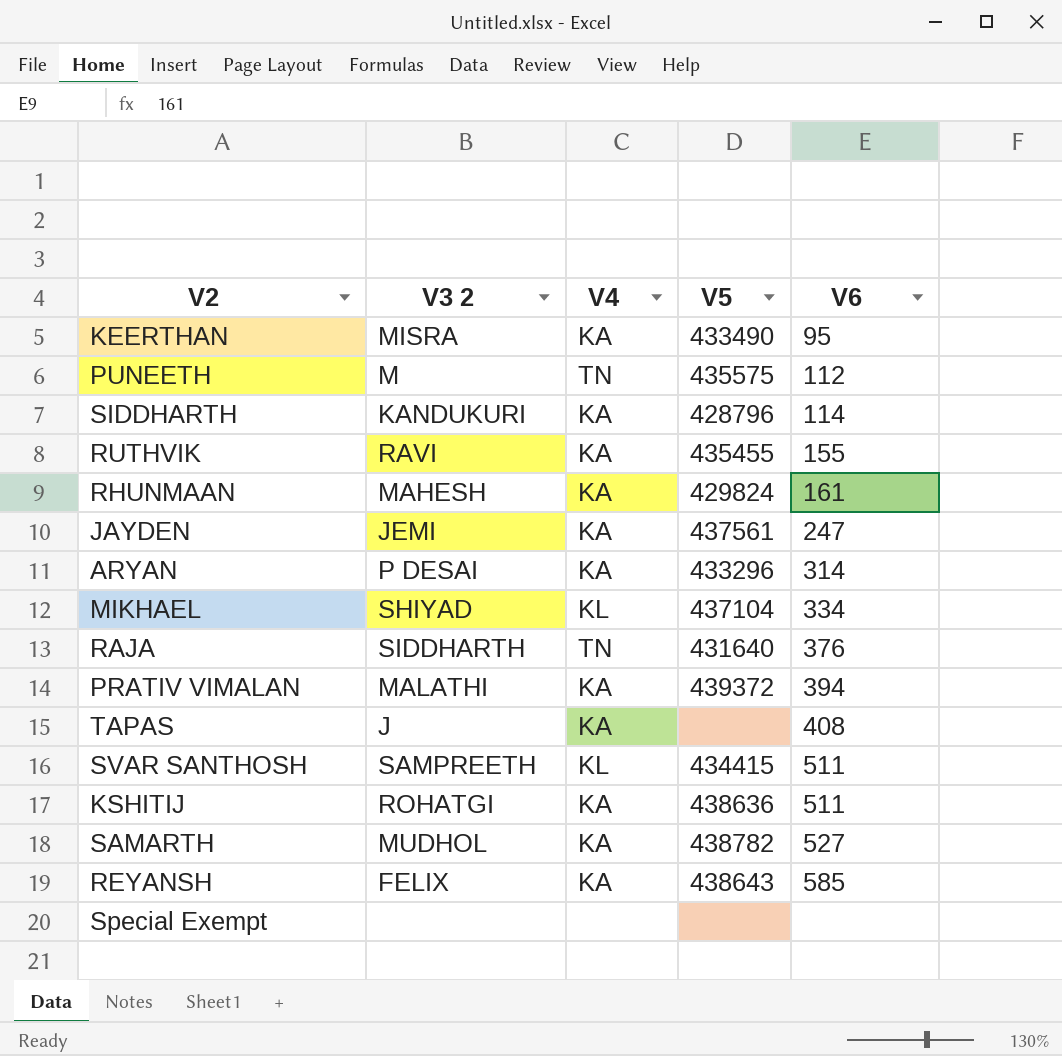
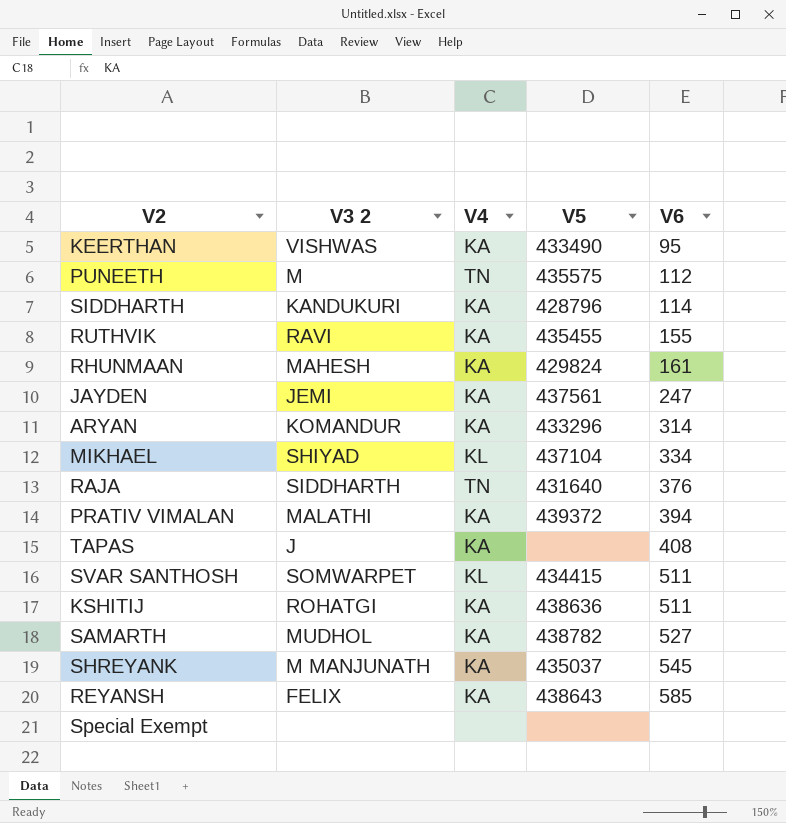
KEERTHAN | V3 2: MISRA -> VISHWAS
ARYAN | V3 2: P DESAI -> KOMANDUR
SVAR SANTHOSH | V3 2: SAMPREETH -> SOMWARPET
row SHREYANK: none -> M MANJUNATH | KA | 435037 | 545

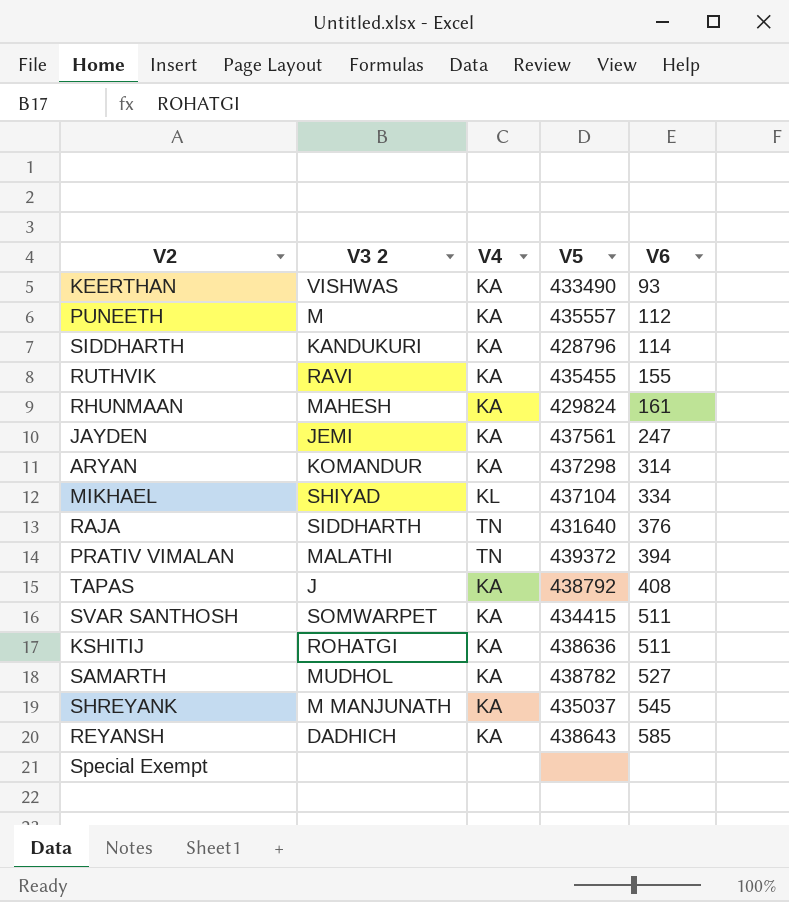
KEERTHAN | V6: 95 -> 93
PUNEETH | V4: TN -> KA
PUNEETH | V5: 435575 -> 435557
ARYAN | V5: 433296 -> 437298
PRATIV VIMALAN | V4: KA -> TN
TAPAS | V5: none -> 438792
SVAR SANTHOSH | V4: KL -> KA
REYANSH | V3 2: FELIX -> DADHICH

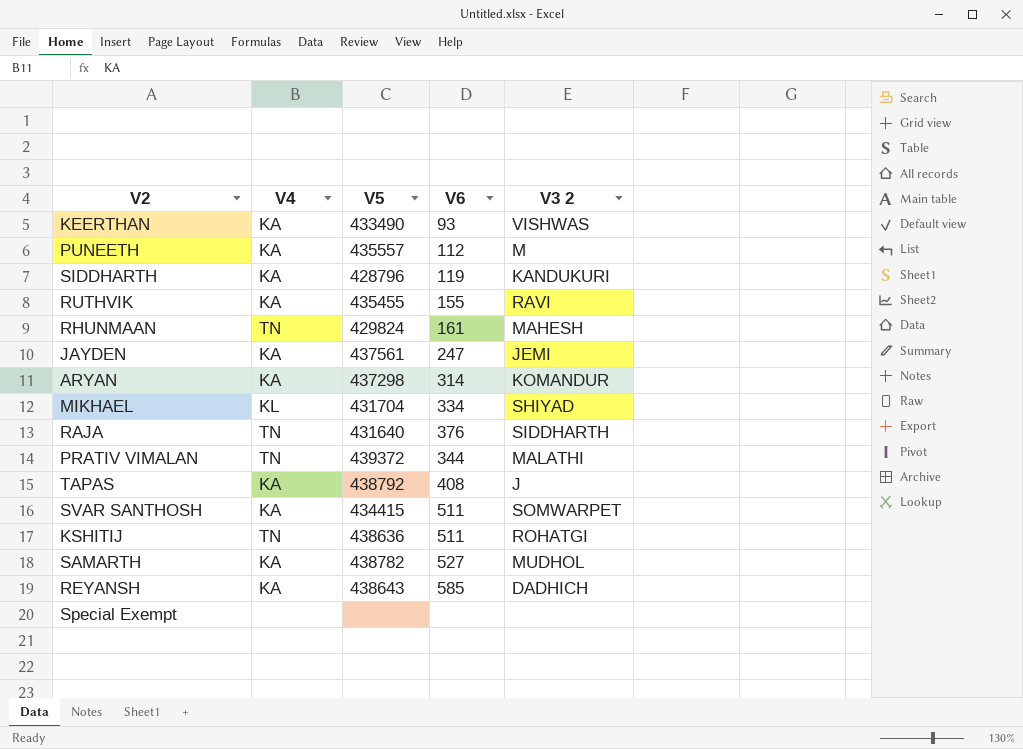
column V3 2 | position: 2 -> 5
row SHREYANK: M MANJUNATH | KA | 435037 | 545 -> none
SIDDHARTH | V6: 114 -> 119
RHUNMAAN | V4: KA -> TN
MIKHAEL | V5: 437104 -> 431704
PRATIV VIMALAN | V6: 394 -> 344
KSHITIJ | V4: KA -> TN

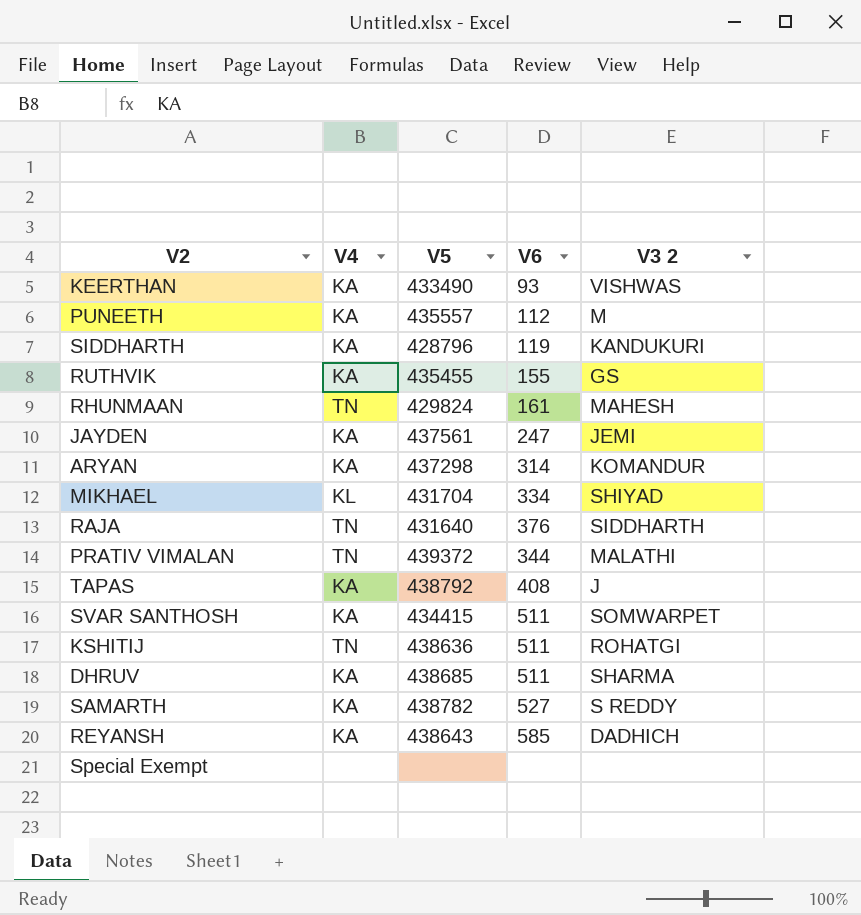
RUTHVIK | V3 2: RAVI -> GS
row DHRUV: none -> KA | 438685 | 511 | SHARMA
SAMARTH | V3 2: MUDHOL -> S REDDY

